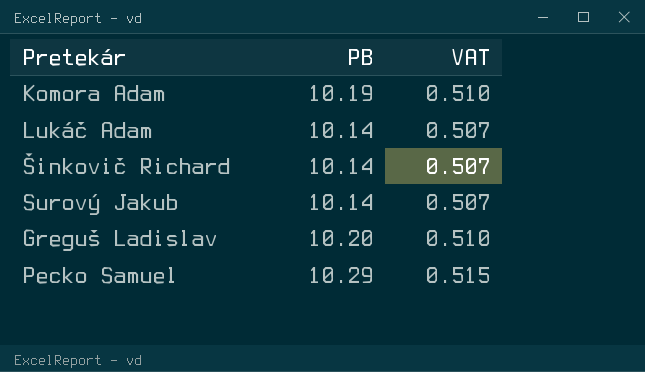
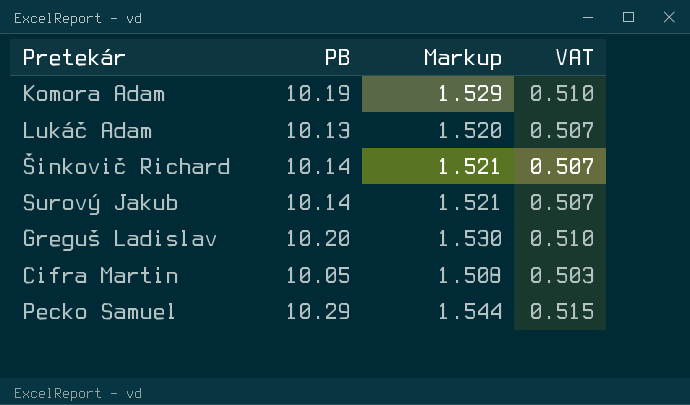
column Markup | formula: none -> [PB] * 0.15
Lukáč Adam | PB: 10.14 -> 10.13
row Cifra Martin: none -> 10.05 | 1.508 | 0.503

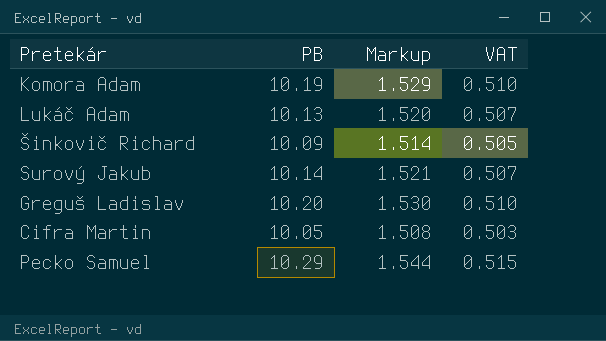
Šinkovič Richard | PB: 10.14 -> 10.09
Šinkovič Richard | Markup: 1.521 -> 1.514
Šinkovič Richard | VAT: 0.507 -> 0.505

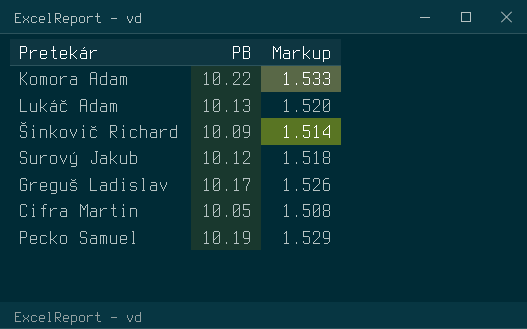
column VAT | formula: [PB] * 0.05 -> none
Komora Adam | PB: 10.19 -> 10.22
Komora Adam | Markup: 1.529 -> 1.533
Surový Jakub | PB: 10.14 -> 10.12
Surový Jakub | Markup: 1.521 -> 1.518
Greguš Ladislav | PB: 10.20 -> 10.17
Greguš Ladislav | Markup: 1.530 -> 1.526
Pecko Samuel | PB: 10.29 -> 10.19
Pecko Samuel | Markup: 1.544 -> 1.529

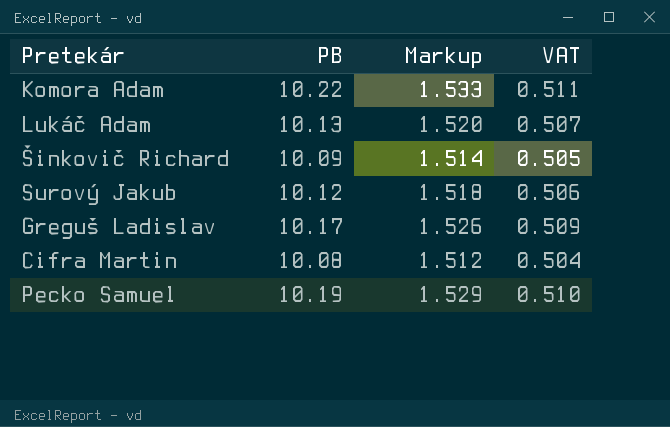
column VAT | formula: none -> [PB] * 0.05
Cifra Martin | PB: 10.05 -> 10.08
Cifra Martin | Markup: 1.508 -> 1.512

